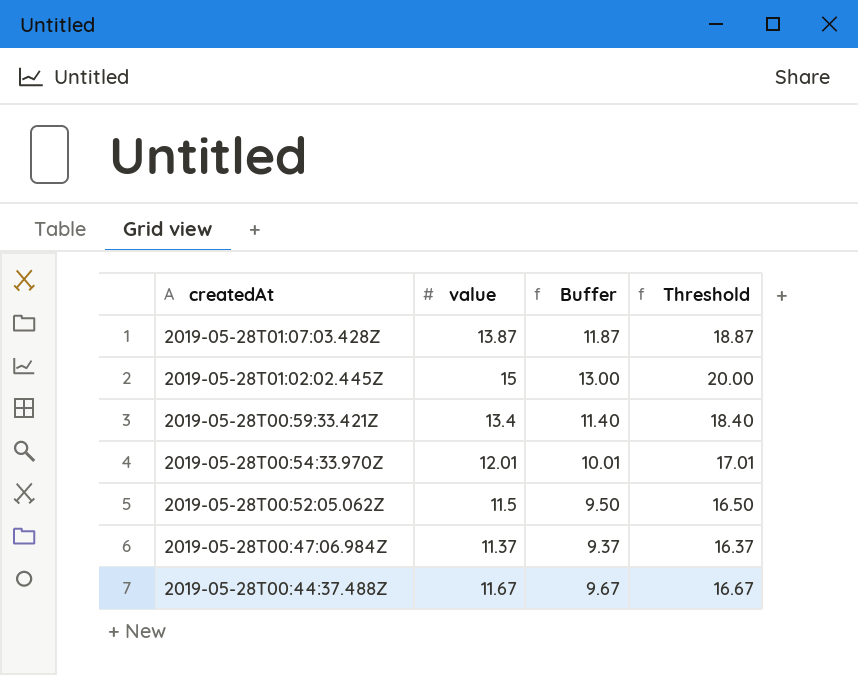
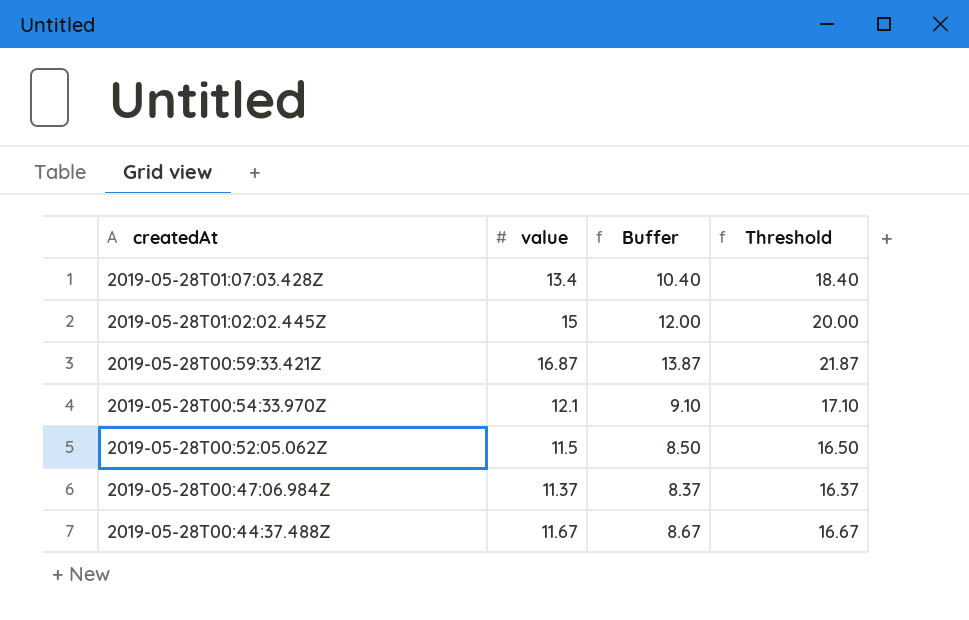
column Buffer | formula: [value] - 2 -> [value] - 3
2019-05-28T01:07:03.428Z | value: 13.87 -> 13.4
2019-05-28T01:07:03.428Z | Threshold: 18.87 -> 18.40
2019-05-28T00:59:33.421Z | value: 13.4 -> 16.87
2019-05-28T00:59:33.421Z | Threshold: 18.40 -> 21.87
2019-05-28T00:54:33.970Z | value: 12.01 -> 12.1
2019-05-28T00:54:33.970Z | Threshold: 17.01 -> 17.10

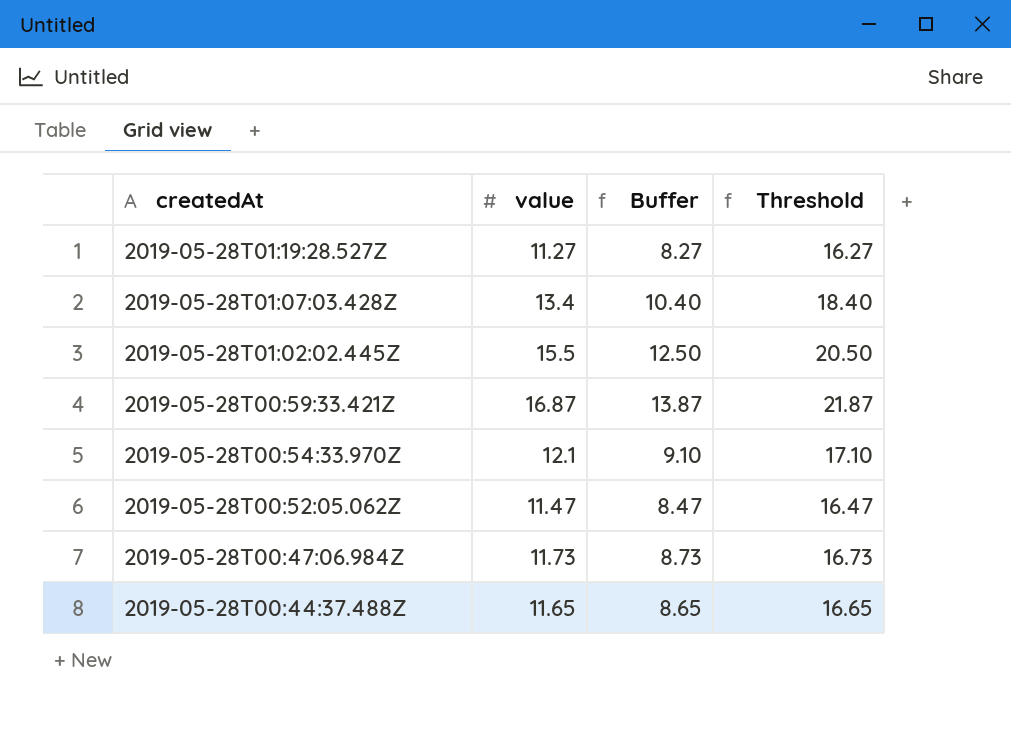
row 2019-05-28T01:19:28.527Z: none -> 11.27 | 8.27 | 16.27
2019-05-28T01:02:02.445Z | value: 15 -> 15.5
2019-05-28T01:02:02.445Z | Buffer: 12.00 -> 12.50
2019-05-28T01:02:02.445Z | Threshold: 20.00 -> 20.50
2019-05-28T00:52:05.062Z | value: 11.5 -> 11.47
2019-05-28T00:52:05.062Z | Buffer: 8.50 -> 8.47
2019-05-28T00:52:05.062Z | Threshold: 16.50 -> 16.47
2019-05-28T00:47:06.984Z | value: 11.37 -> 11.73
2019-05-28T00:47:06.984Z | Buffer: 8.37 -> 8.73
2019-05-28T00:47:06.984Z | Threshold: 16.37 -> 16.73
2019-05-28T00:44:37.488Z | value: 11.67 -> 11.65
2019-05-28T00:44:37.488Z | Buffer: 8.67 -> 8.65
2019-05-28T00:44:37.488Z | Threshold: 16.67 -> 16.65

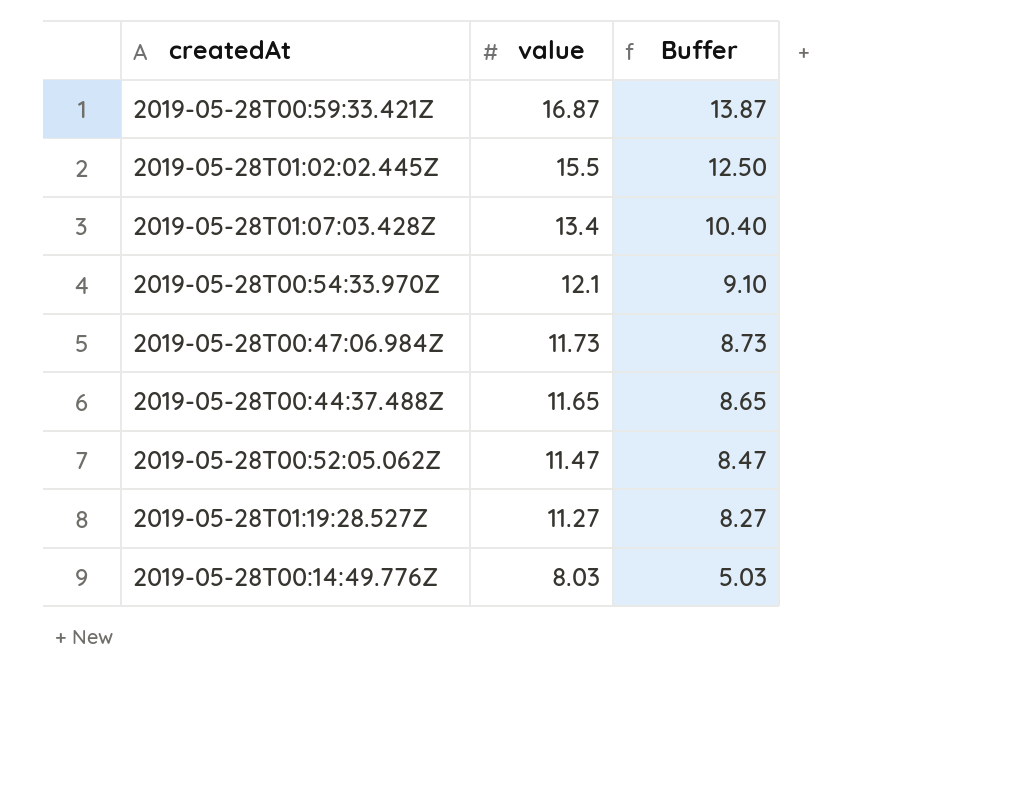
row order: createdAt descending -> value descending
column Threshold | formula: [value] + 5 -> none
row 2019-05-28T00:14:49.776Z: none -> 8.03 | 5.03

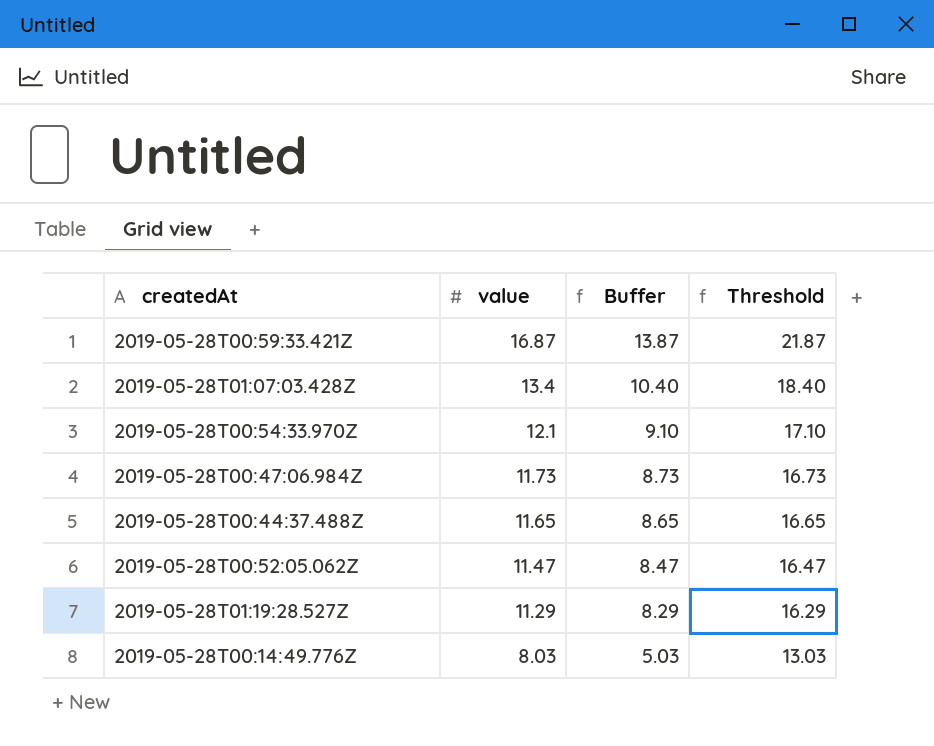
column Threshold | formula: none -> [value] + 5
row 2019-05-28T01:02:02.445Z: 15.5 | 12.50 -> none
2019-05-28T01:19:28.527Z | value: 11.27 -> 11.29
2019-05-28T01:19:28.527Z | Buffer: 8.27 -> 8.29

